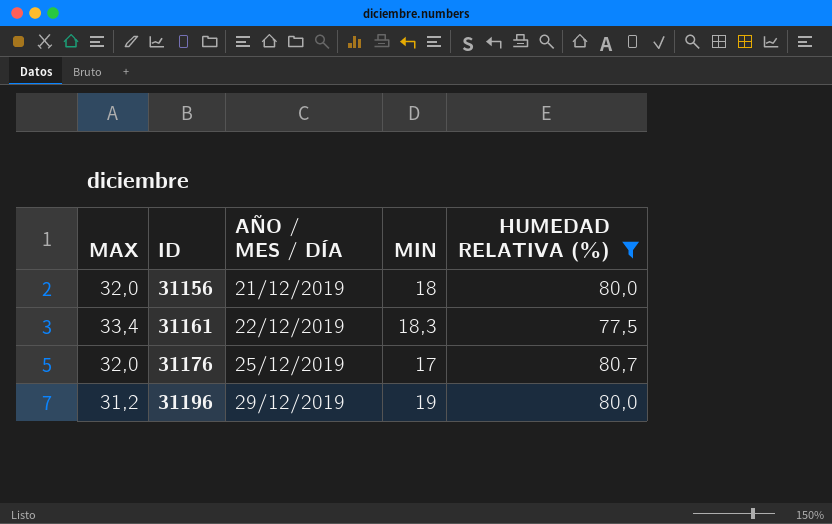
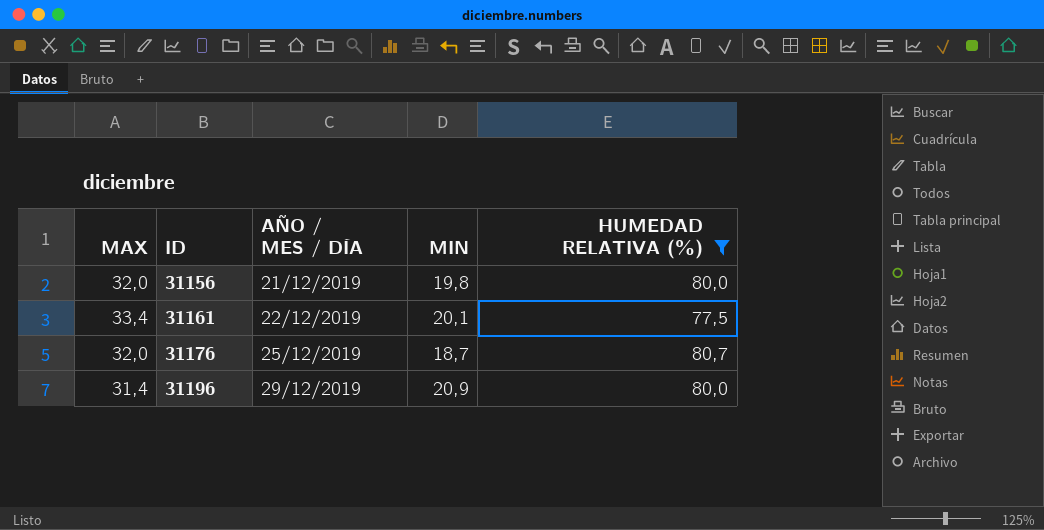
31156 | MIN: 18 -> 19,8
31161 | MIN: 18,3 -> 20,1
31176 | MIN: 17 -> 18,7
31196 | MAX: 31,2 -> 31,4
31196 | MIN: 19 -> 20,9

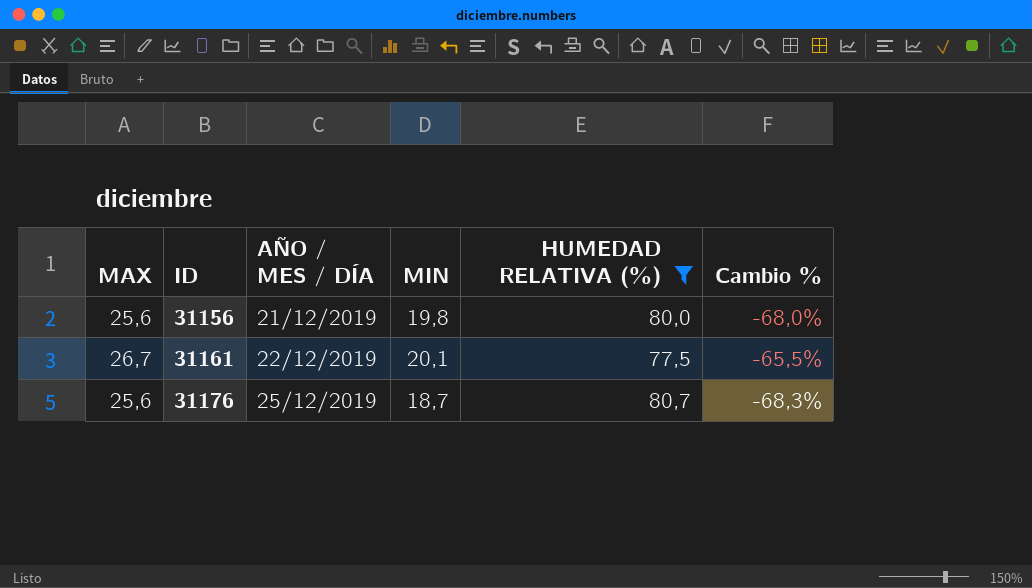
column Cambio % | formula: none -> ([MAX] - [HUMEDAD RELATIVA (%)]) / [HUMEDAD RELATIVA (%)]
row 31196: 31,4 | 29/12/2019 | 20,9 | 80,0 -> none
31156 | MAX: 32,0 -> 25,6
31161 | MAX: 33,4 -> 26,7
31176 | MAX: 32,0 -> 25,6

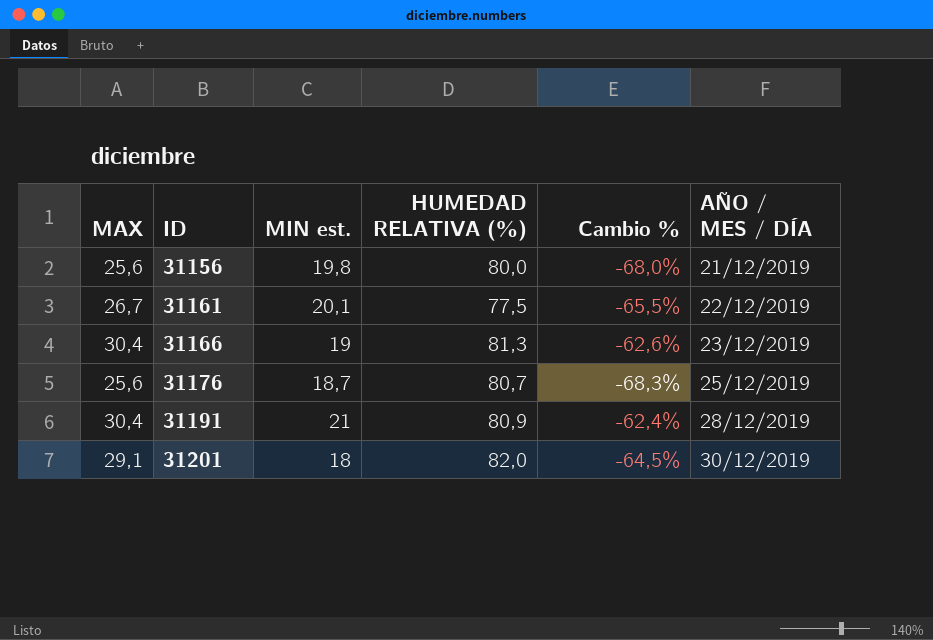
filter: HUMEDAD RELATIVA (%) <= 80,7 -> none
column name: MIN -> MIN est.
column AÑO / MES / DÍA | position: 3 -> 6

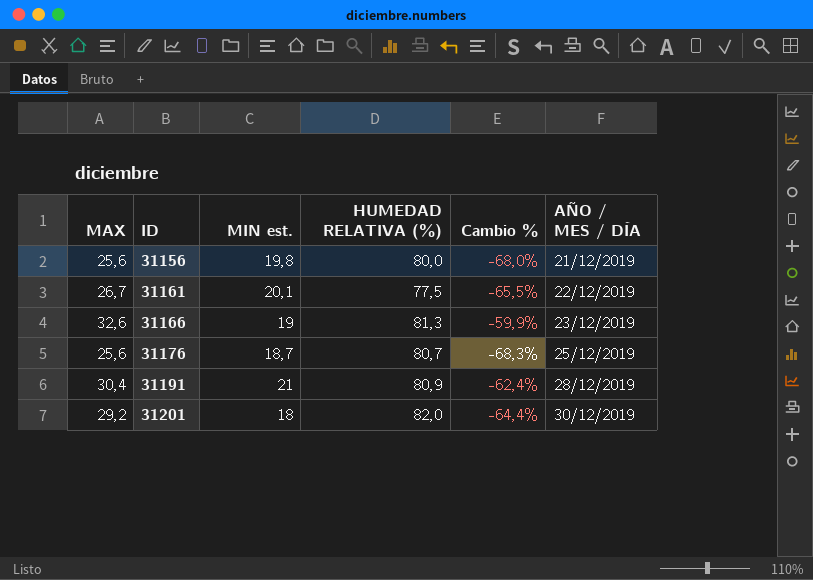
31166 | MAX: 30,4 -> 32,6
31166 | Cambio %: -62,6% -> -59,9%
31201 | MAX: 29,1 -> 29,2
31201 | Cambio %: -64,5% -> -64,4%

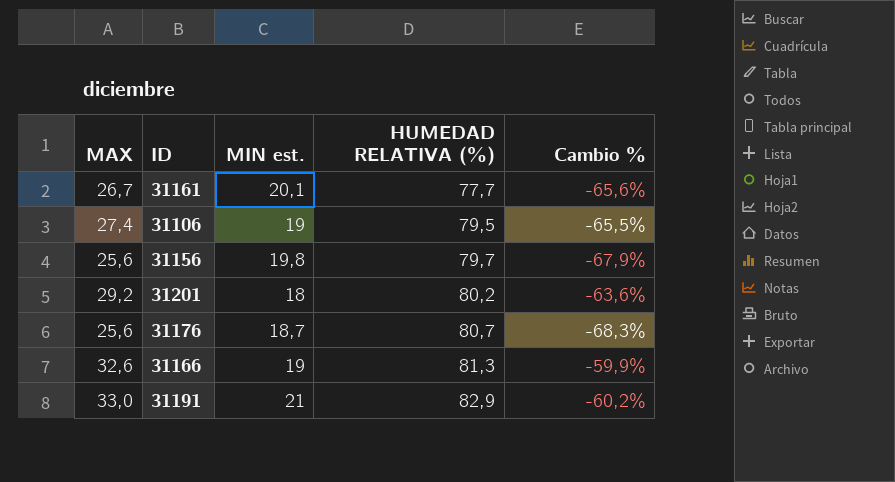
row order: ID ascending -> HUMEDAD RELATIVA (%) ascending
column AÑO / MES / DÍA | position: 6 -> none
31161 | HUMEDAD RELATIVA (%): 77,5 -> 77,7
31161 | Cambio %: -65,5% -> -65,6%
row 31106: none -> 27,4 | 19 | 79,5 | -65,5%
31156 | HUMEDAD RELATIVA (%): 80,0 -> 79,7
31156 | Cambio %: -68,0% -> -67,9%
31201 | HUMEDAD RELATIVA (%): 82,0 -> 80,2
31201 | Cambio %: -64,4% -> -63,6%
31191 | MAX: 30,4 -> 33,0
31191 | HUMEDAD RELATIVA (%): 80,9 -> 82,9
31191 | Cambio %: -62,4% -> -60,2%

